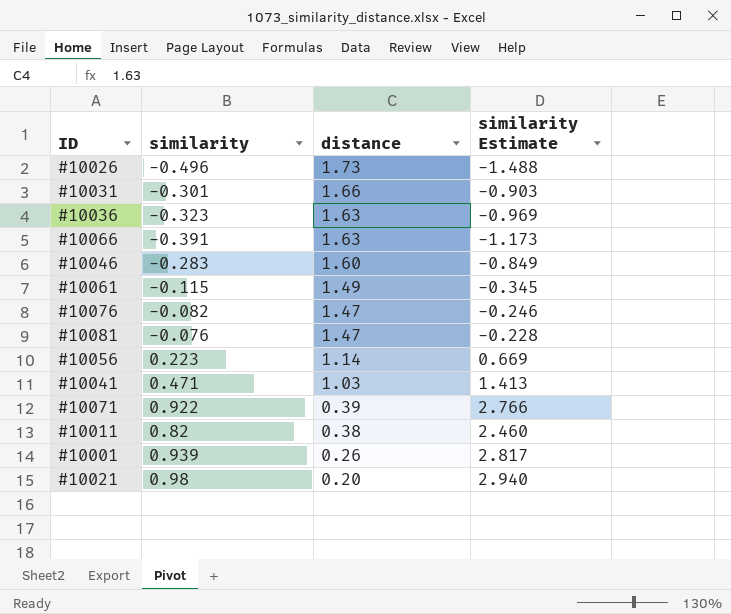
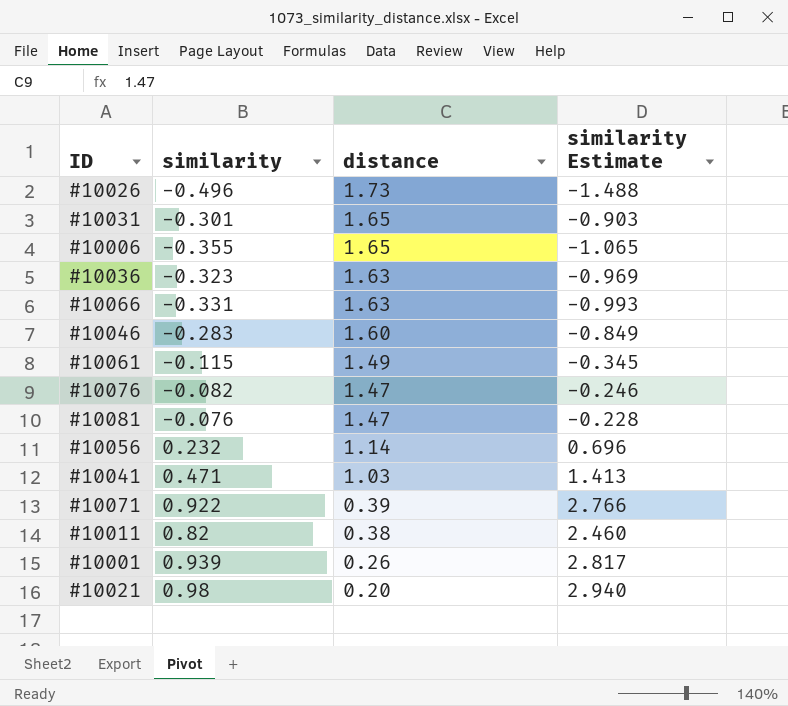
#10031 | distance: 1.66 -> 1.65
row #10006: none -> -0.355 | 1.65 | -1.065
#10066 | similarity: -0.391 -> -0.331
#10066 | similarity Estimate: -1.173 -> -0.993
#10056 | similarity: 0.223 -> 0.232
#10056 | similarity Estimate: 0.669 -> 0.696

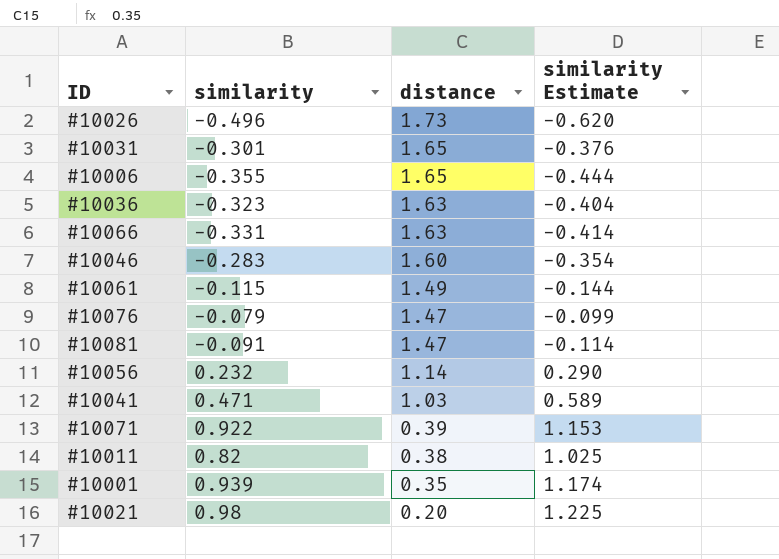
column similarity Estimate | formula: [similarity] * 3 -> [similarity] * 1.25
#10076 | similarity: -0.082 -> -0.079
#10081 | similarity: -0.076 -> -0.091
#10001 | distance: 0.26 -> 0.35

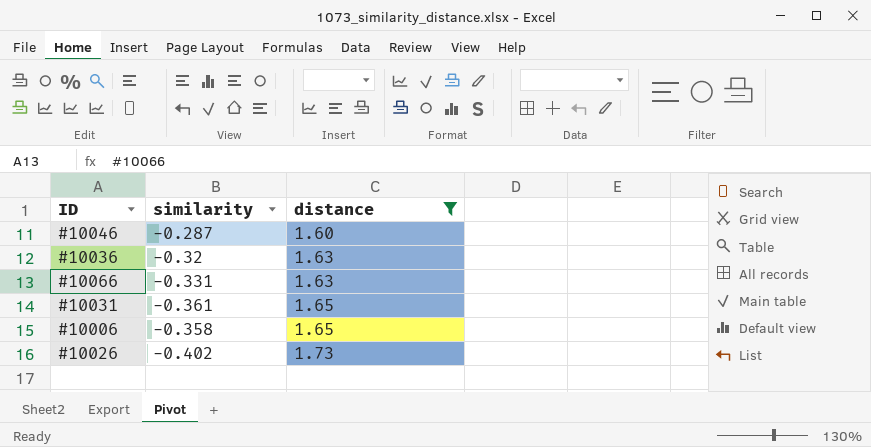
filter: none -> distance >= 1.60
row order: distance descending -> distance ascending
column similarity Estimate | formula: [similarity] * 1.25 -> none
#10046 | similarity: -0.283 -> -0.287
#10036 | similarity: -0.323 -> -0.32
#10031 | similarity: -0.301 -> -0.361
#10006 | similarity: -0.355 -> -0.358
#10026 | similarity: -0.496 -> -0.402

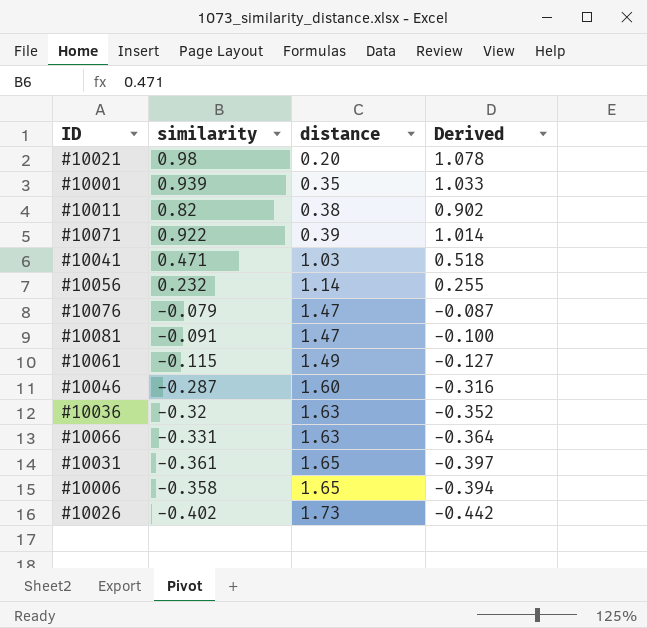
filter: distance >= 1.60 -> none
column Derived | formula: none -> [similarity] * 1.1

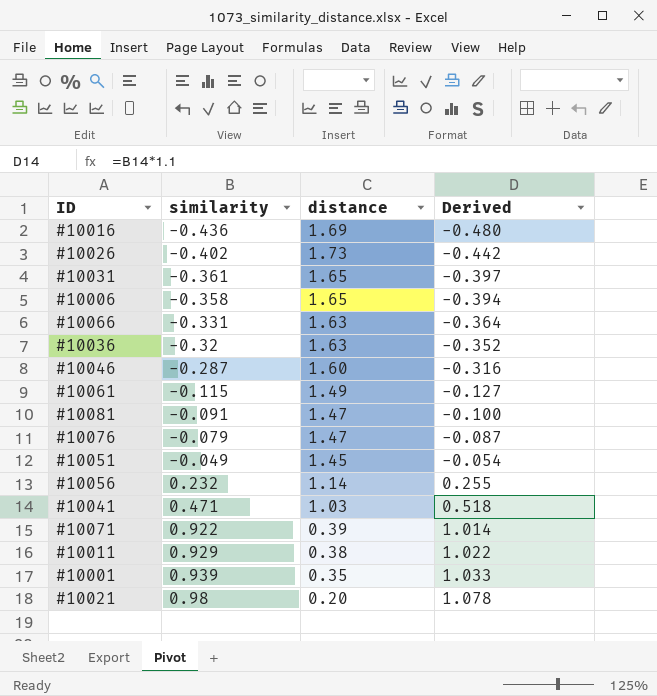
row order: distance ascending -> similarity ascending
row #10016: none -> -0.436 | 1.69 | -0.480
row #10051: none -> -0.049 | 1.45 | -0.054
#10011 | similarity: 0.82 -> 0.929
#10011 | Derived: 0.902 -> 1.022

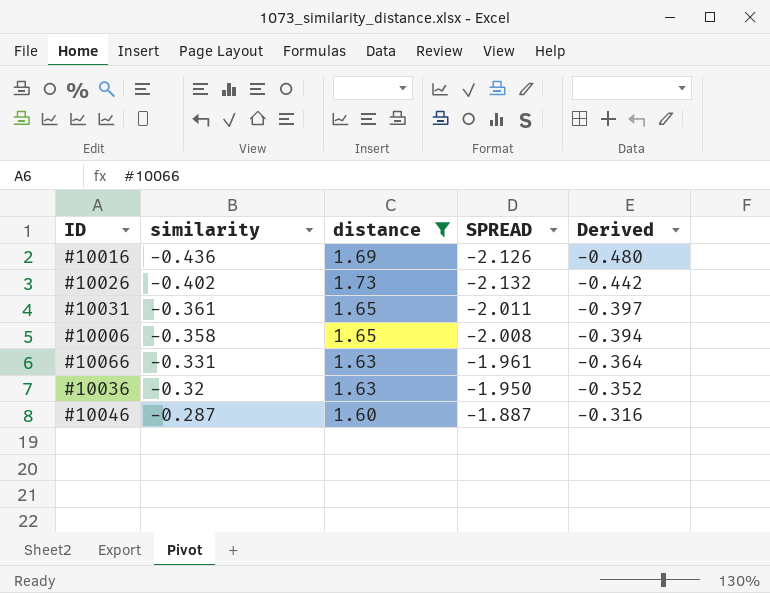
filter: none -> distance >= 1.60
column SPREAD | formula: none -> [similarity] - [distance]

